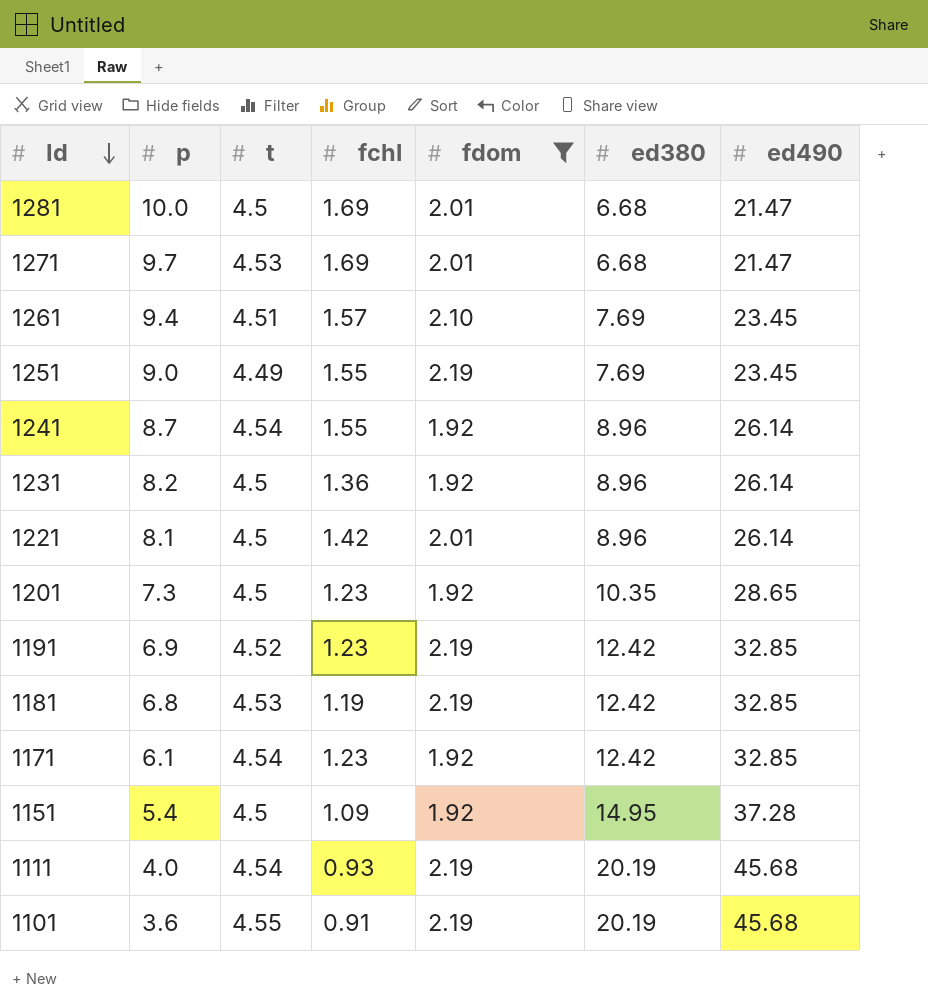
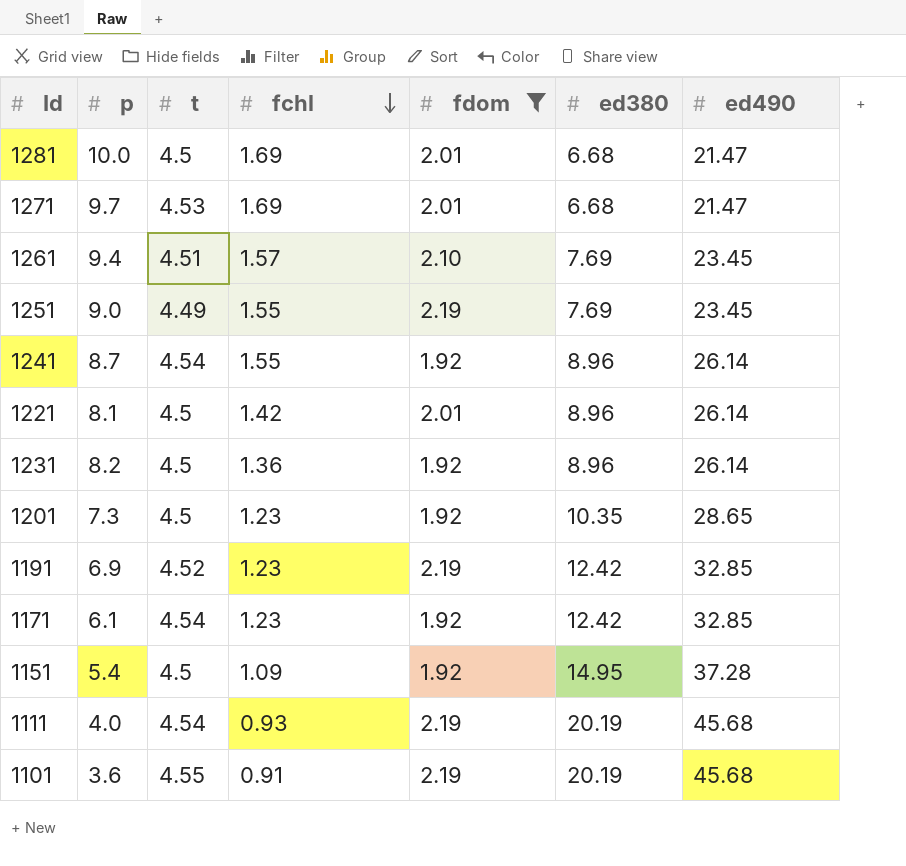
row order: Id descending -> fchl descending
row 1181: 6.8 | 4.53 | 1.19 | 2.19 | 12.42 | 32.85 -> none

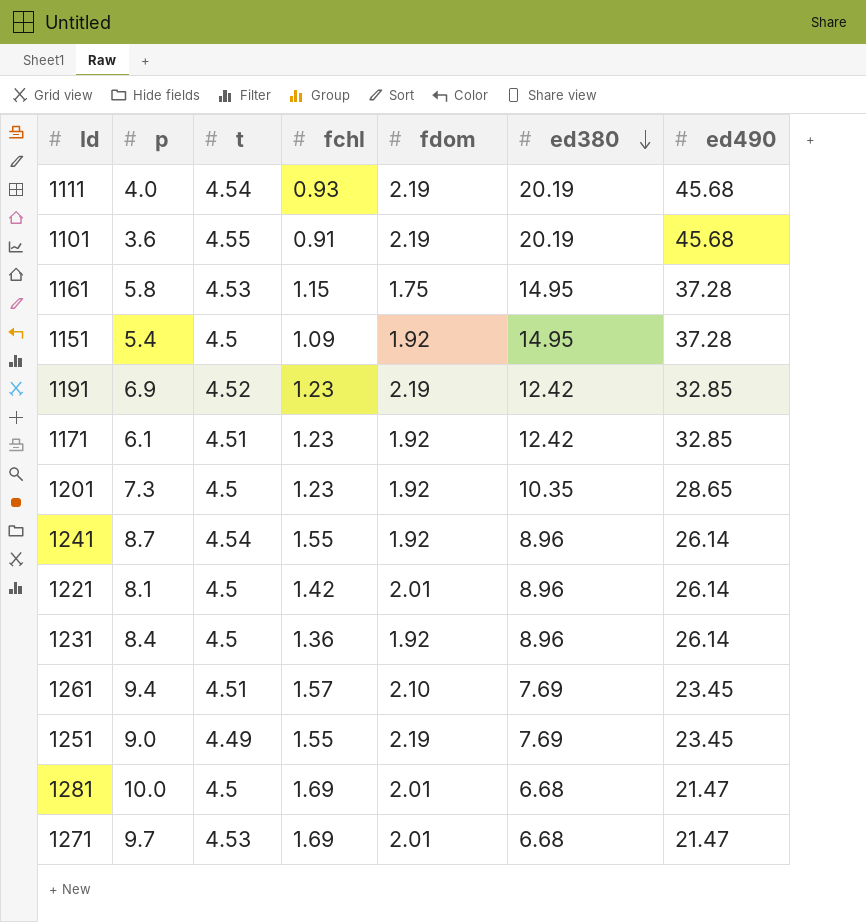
filter: fdom != 1.75 -> none
row order: fchl descending -> ed380 descending
1171 | t: 4.54 -> 4.51
1231 | p: 8.2 -> 8.4

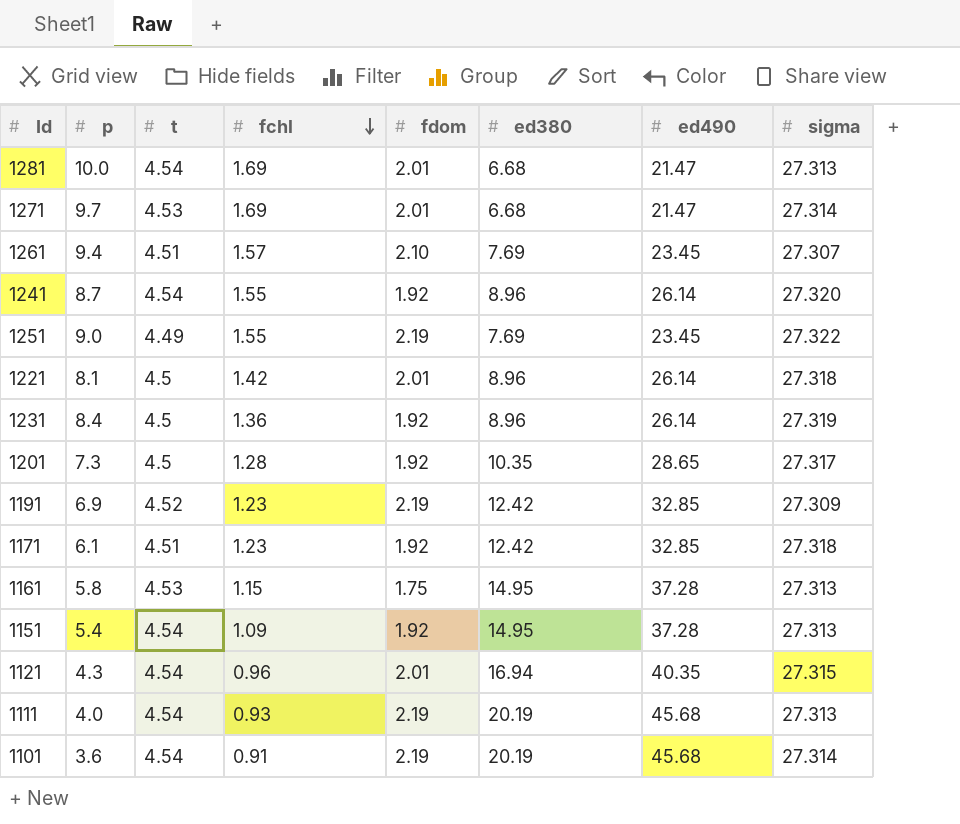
row order: ed380 descending -> fchl descending
column sigma | position: none -> 8
1281 | t: 4.5 -> 4.54
1201 | fchl: 1.23 -> 1.28
1151 | t: 4.5 -> 4.54
row 1121: none -> 4.3 | 4.54 | 0.96 | 2.01 | 16.94 | 40.35 | 27.315
1101 | t: 4.55 -> 4.54

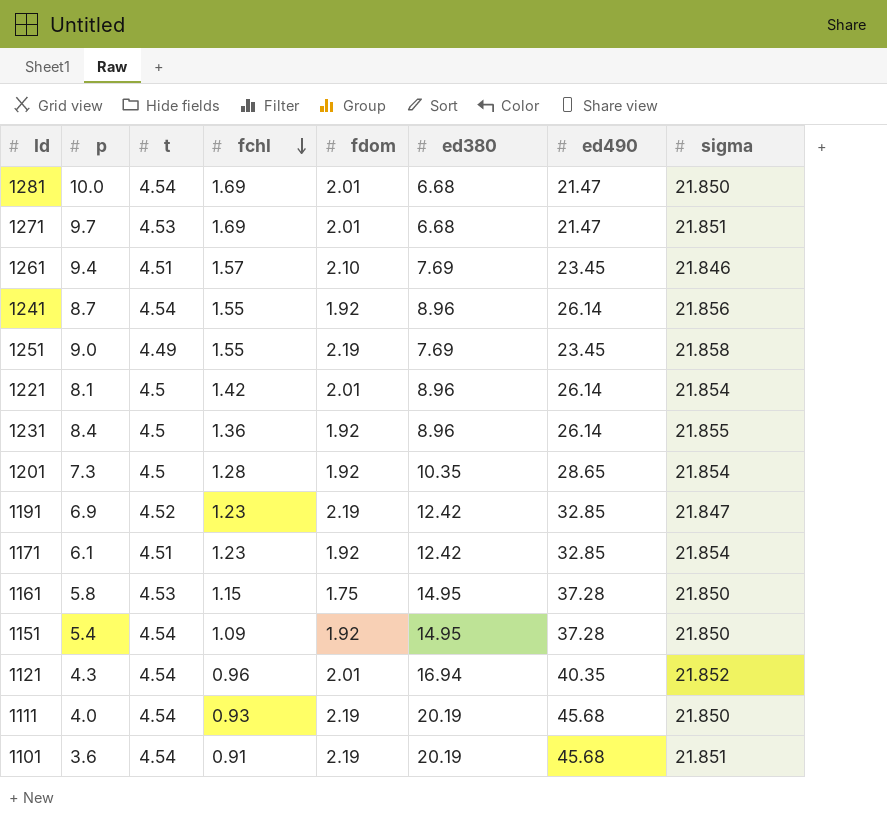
1281 | sigma: 27.313 -> 21.850
1271 | sigma: 27.314 -> 21.851
1261 | sigma: 27.307 -> 21.846
1241 | sigma: 27.320 -> 21.856
1251 | sigma: 27.322 -> 21.858
1221 | sigma: 27.318 -> 21.854
1231 | sigma: 27.319 -> 21.855
1201 | sigma: 27.317 -> 21.854
1191 | sigma: 27.309 -> 21.847
1171 | sigma: 27.318 -> 21.854
1161 | sigma: 27.313 -> 21.850
1151 | sigma: 27.313 -> 21.850
1121 | sigma: 27.315 -> 21.852
1111 | sigma: 27.313 -> 21.850
1101 | sigma: 27.314 -> 21.851

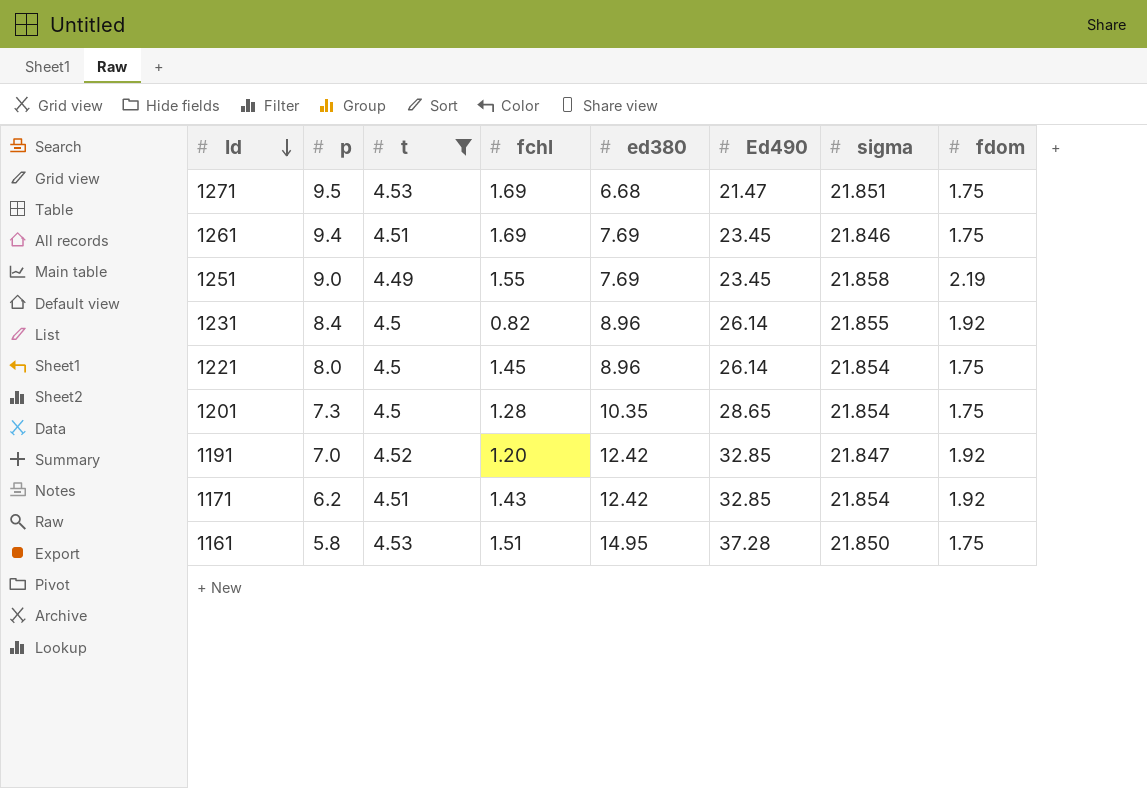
filter: none -> t != 4.54
row order: fchl descending -> Id descending
column name: ed490 -> Ed490
column fdom | position: 5 -> 8
1271 | p: 9.7 -> 9.5
1271 | fdom: 2.01 -> 1.75
1261 | fchl: 1.57 -> 1.69
1261 | fdom: 2.10 -> 1.75
1231 | fchl: 1.36 -> 0.82
1221 | p: 8.1 -> 8.0
1221 | fchl: 1.42 -> 1.45
1221 | fdom: 2.01 -> 1.75
1201 | fdom: 1.92 -> 1.75
1191 | p: 6.9 -> 7.0
1191 | fchl: 1.23 -> 1.20
1191 | fdom: 2.19 -> 1.92
1171 | p: 6.1 -> 6.2
1171 | fchl: 1.23 -> 1.43
1161 | fchl: 1.15 -> 1.51

